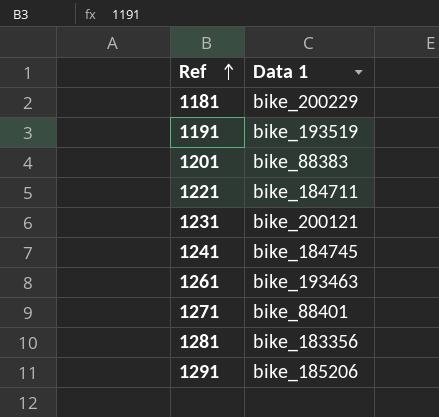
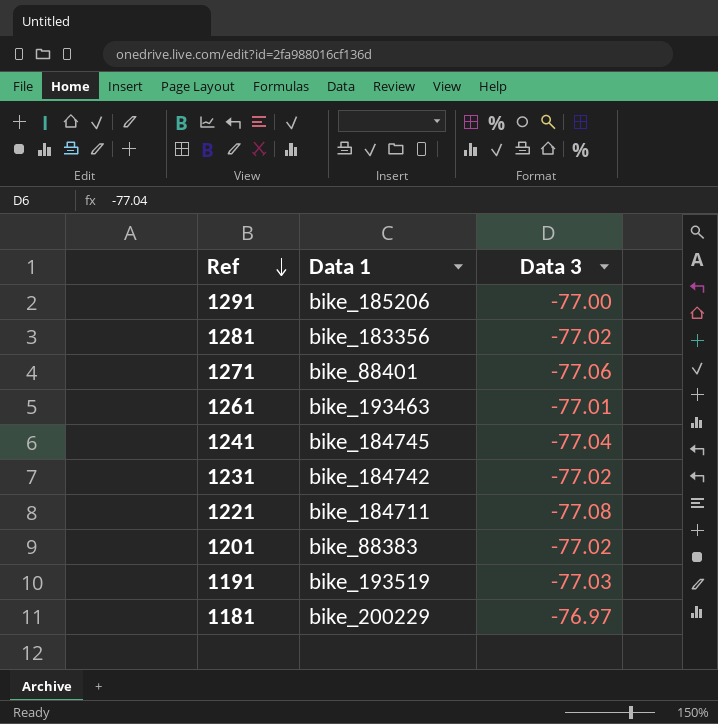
row order: Ref ascending -> Ref descending
column Data 3 | position: none -> 3
1231 | Data 1: bike_200121 -> bike_184742

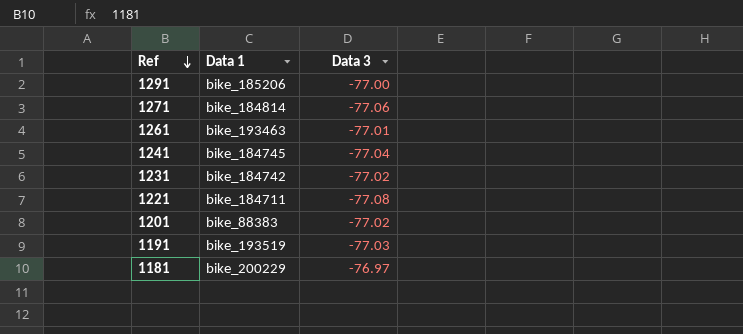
row 1281: bike_183356 | -77.02 -> none
1271 | Data 1: bike_88401 -> bike_184814

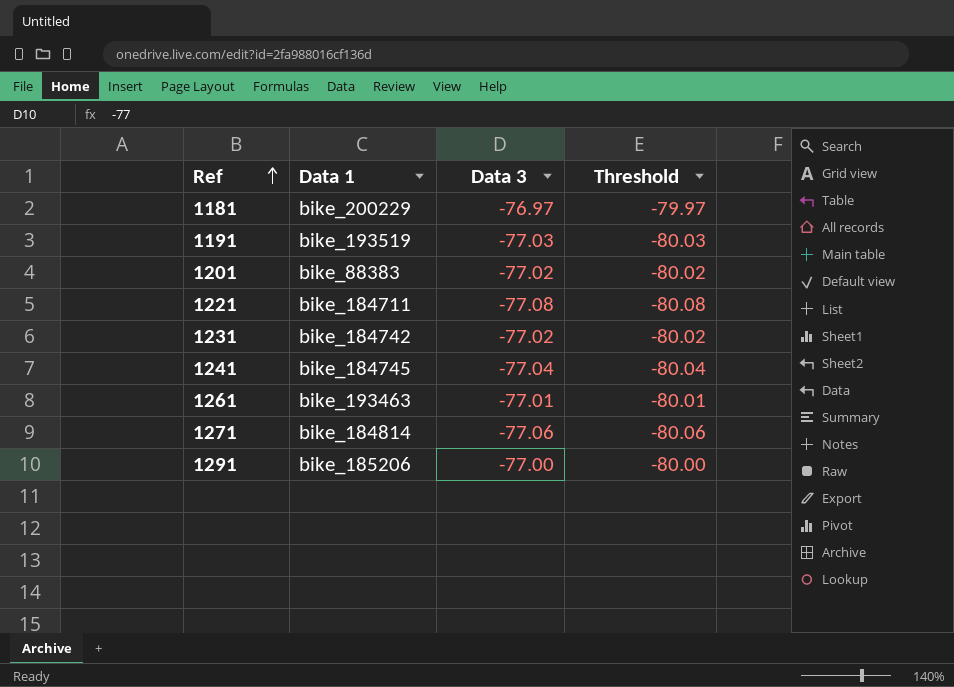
row order: Ref descending -> Ref ascending
column Threshold | formula: none -> [Data 3] - 3

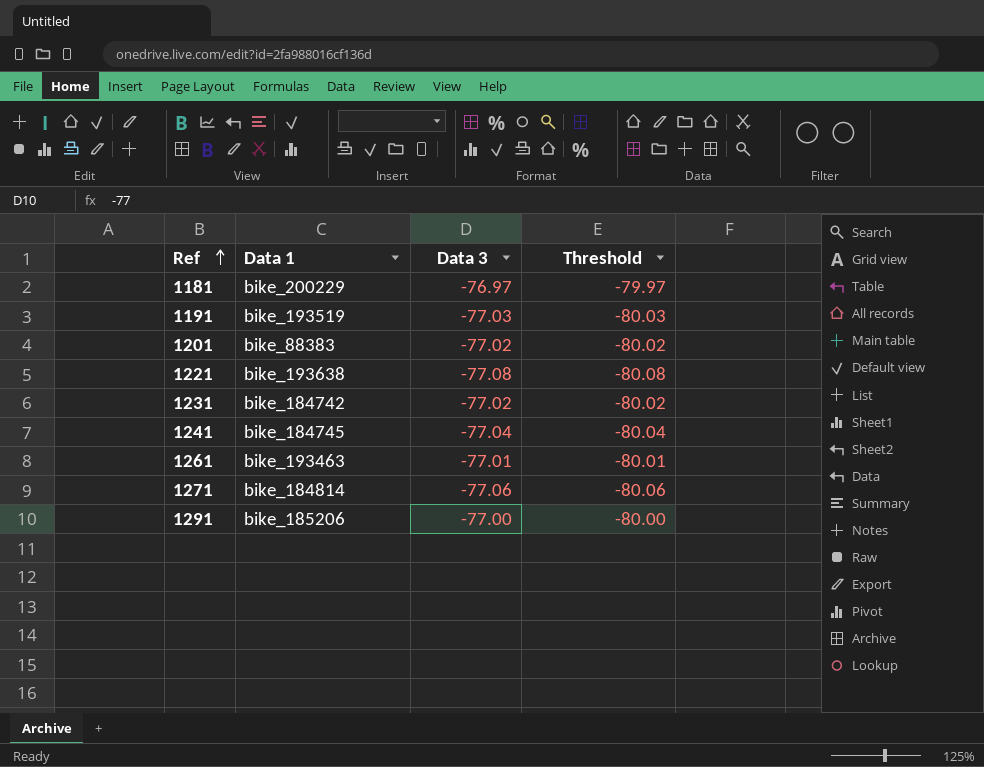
1221 | Data 1: bike_184711 -> bike_193638

